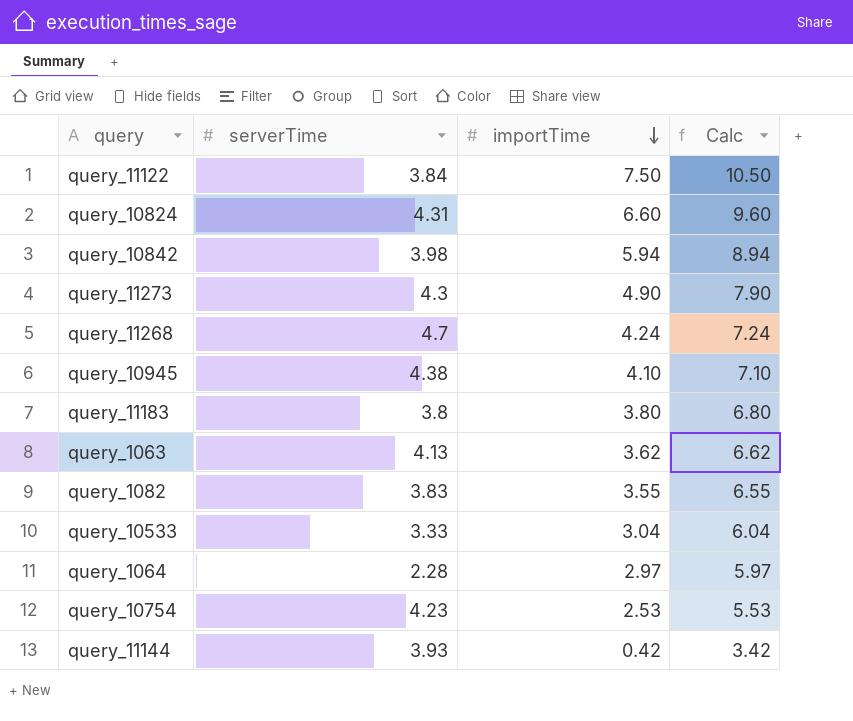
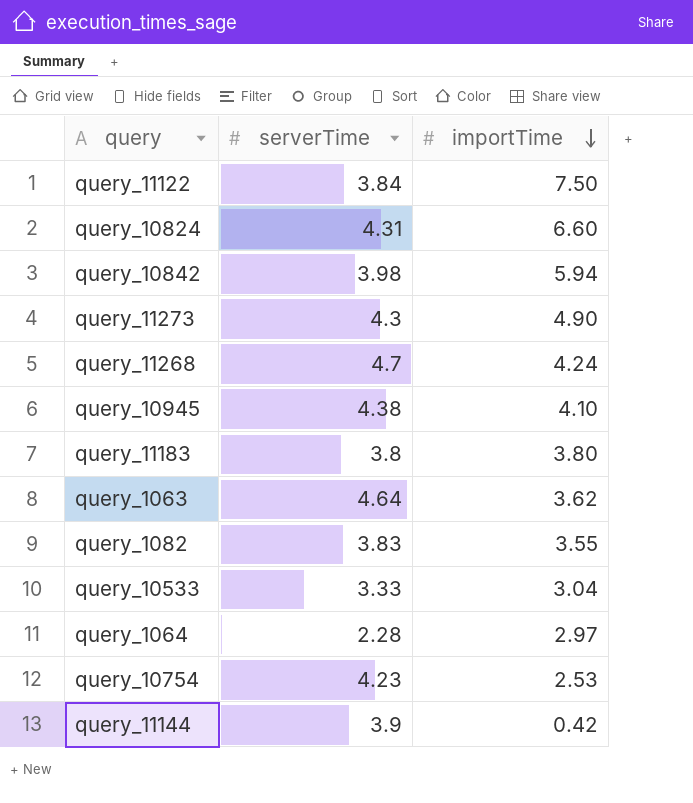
column Calc | formula: [importTime] + 3 -> none
query_1063 | serverTime: 4.13 -> 4.64
query_11144 | serverTime: 3.93 -> 3.9

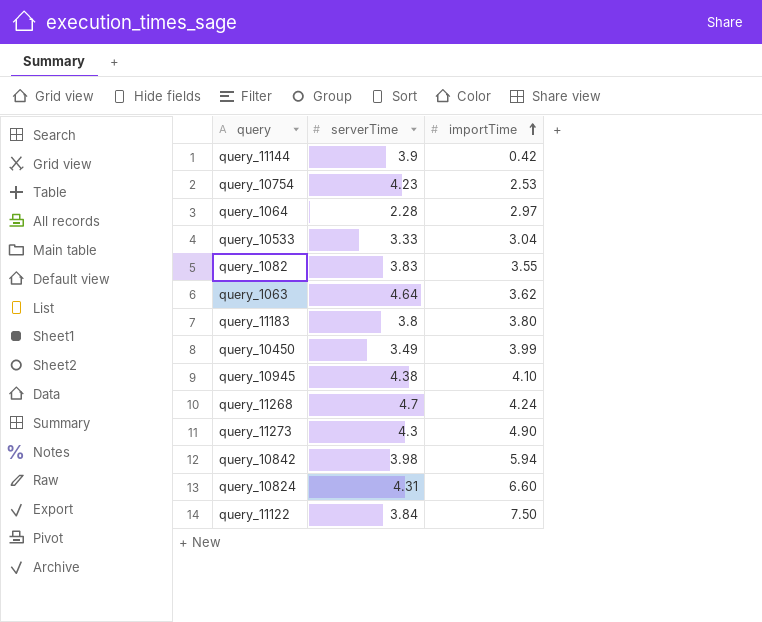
row order: importTime descending -> importTime ascending
row query_10450: none -> 3.49 | 3.99

